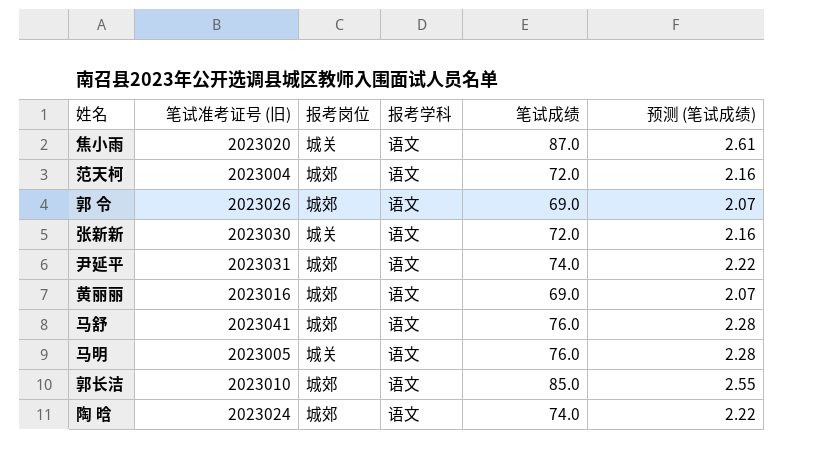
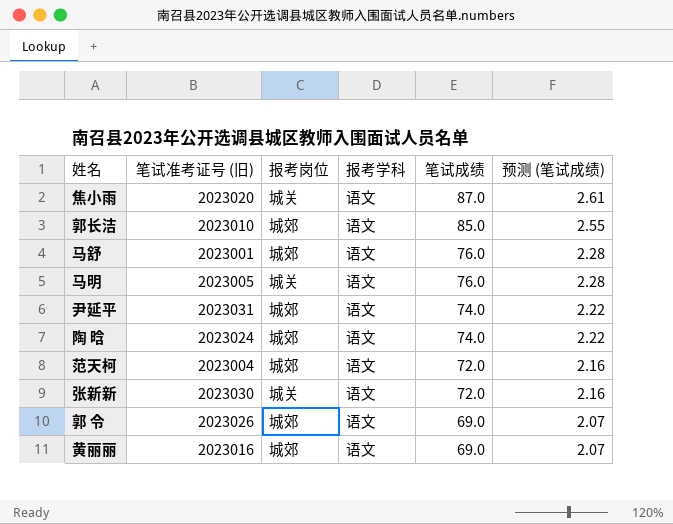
row order: none -> 笔试成绩 descending
马舒 | 笔试准考证号 (旧): 2023041 -> 2023001

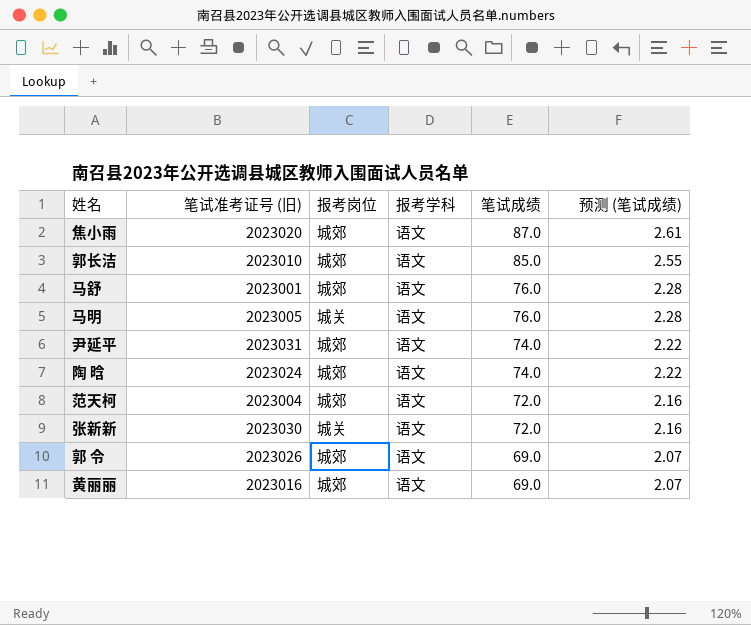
焦小雨 | 报考岗位: 城关 -> 城郊

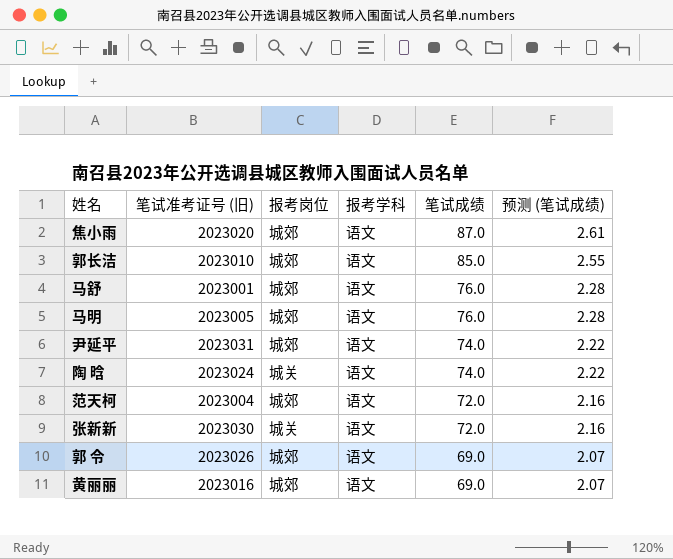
马明 | 报考岗位: 城关 -> 城郊
陶 晗 | 报考岗位: 城郊 -> 城关

